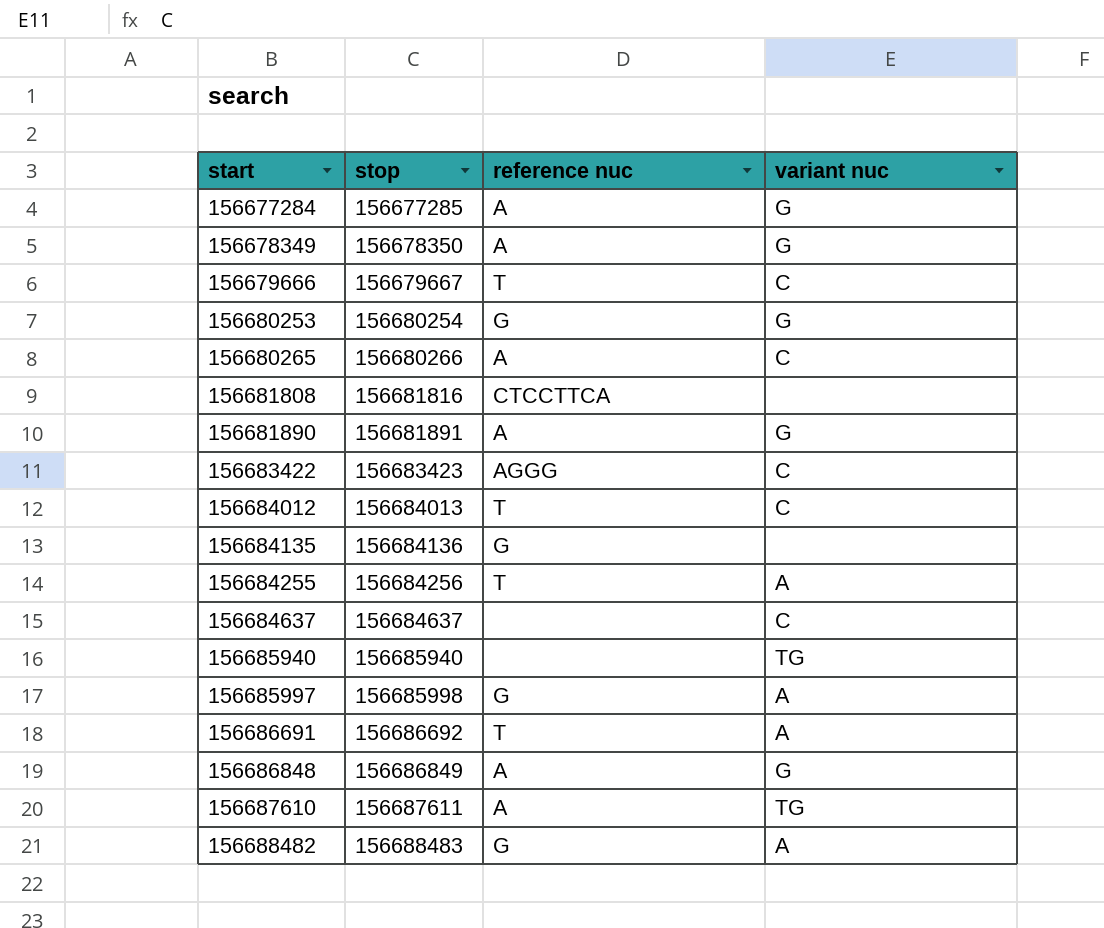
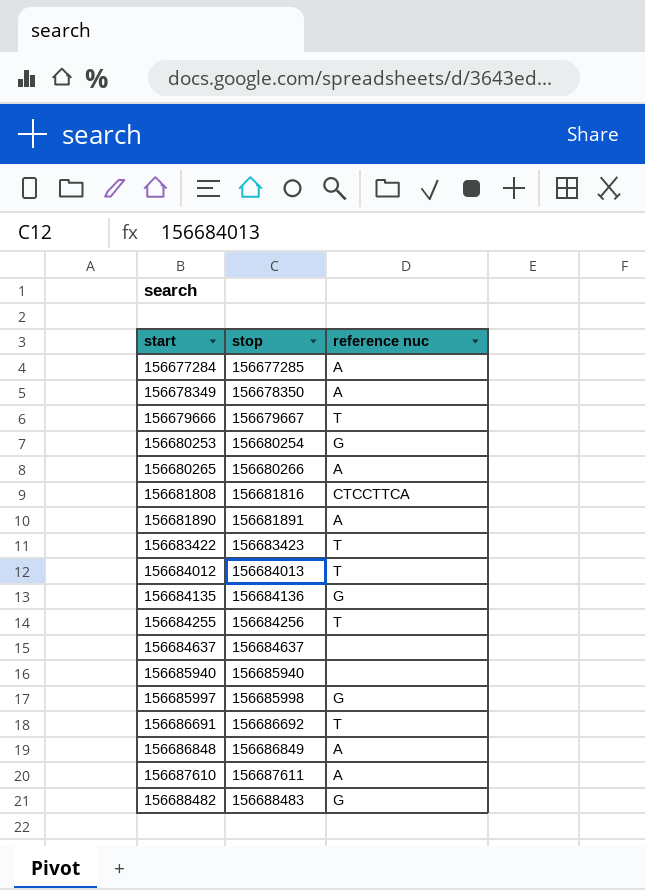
column variant nuc | position: 4 -> none
156683422 | reference nuc: AGGG -> T

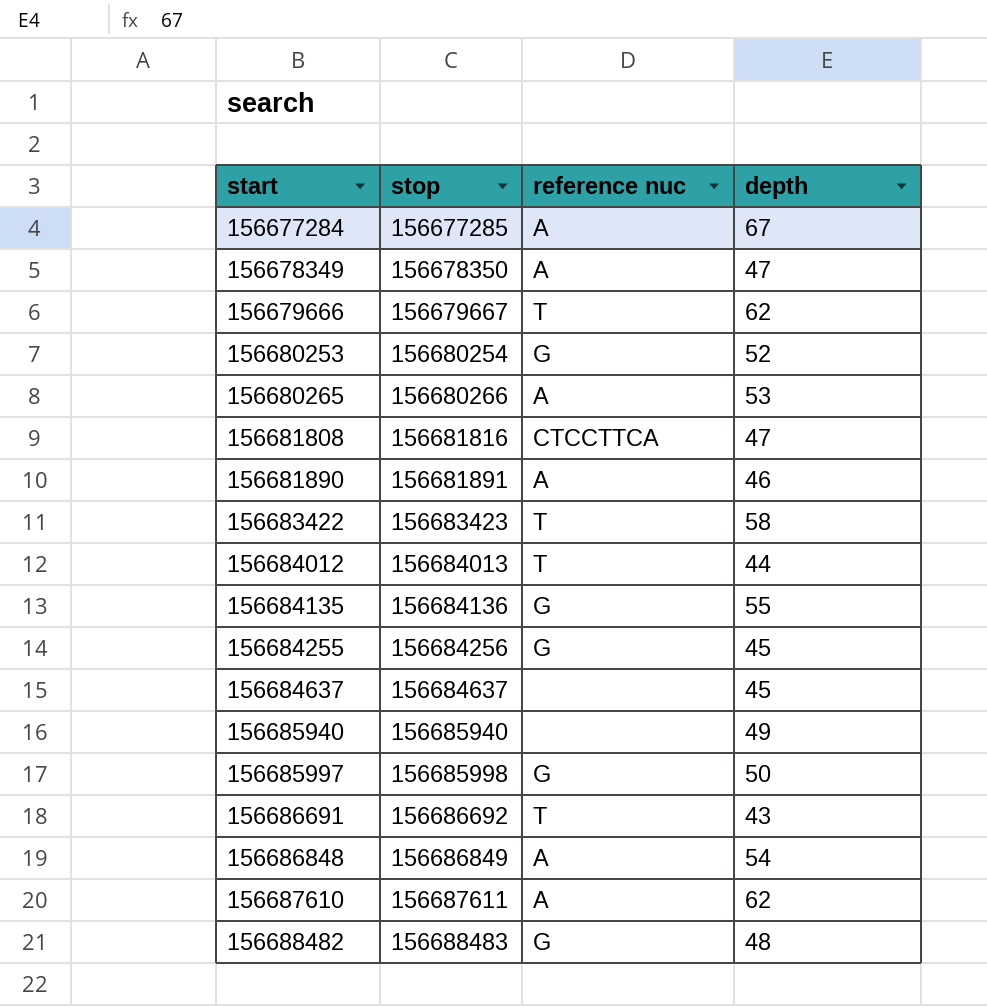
column depth | position: none -> 4
156684255 | reference nuc: T -> G

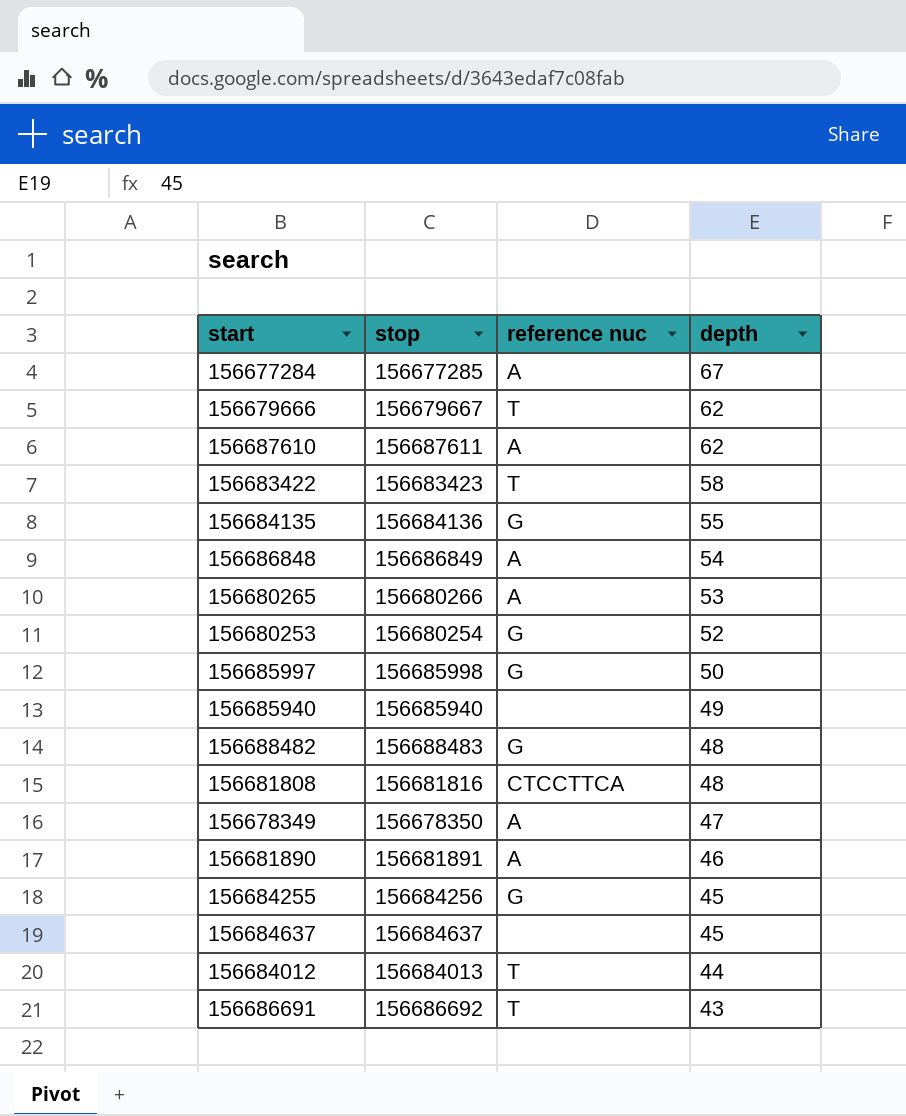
row order: start ascending -> depth descending
156681808 | depth: 47 -> 48

